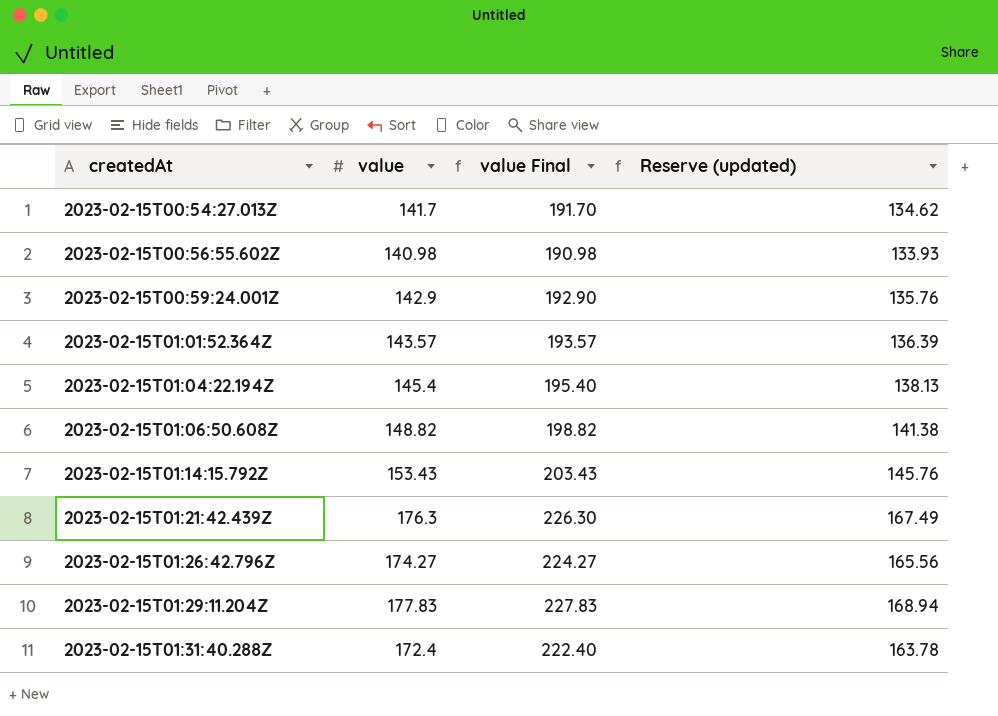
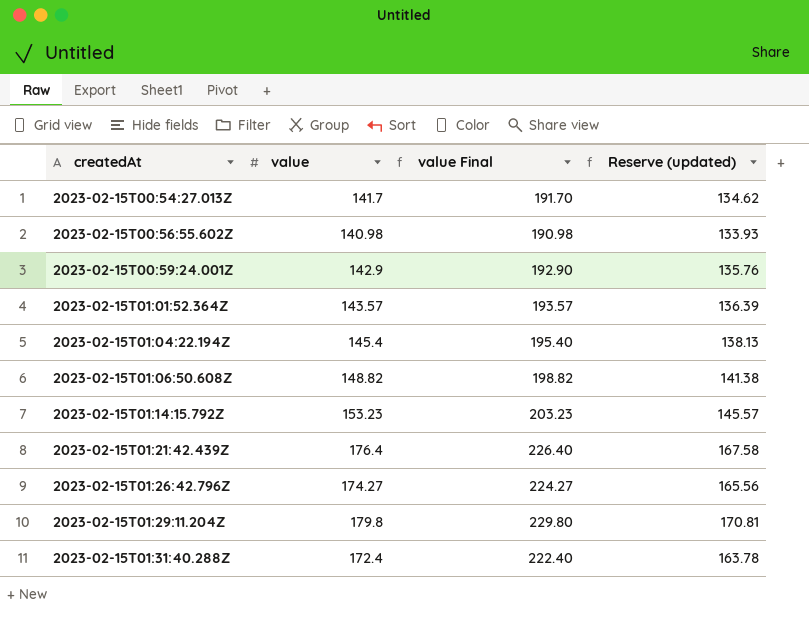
2023-02-15T01:14:15.792Z | value: 153.43 -> 153.23
2023-02-15T01:14:15.792Z | value Final: 203.43 -> 203.23
2023-02-15T01:14:15.792Z | Reserve (updated): 145.76 -> 145.57
2023-02-15T01:21:42.439Z | value: 176.3 -> 176.4
2023-02-15T01:21:42.439Z | value Final: 226.30 -> 226.40
2023-02-15T01:21:42.439Z | Reserve (updated): 167.49 -> 167.58
2023-02-15T01:29:11.204Z | value: 177.83 -> 179.8
2023-02-15T01:29:11.204Z | value Final: 227.83 -> 229.80
2023-02-15T01:29:11.204Z | Reserve (updated): 168.94 -> 170.81

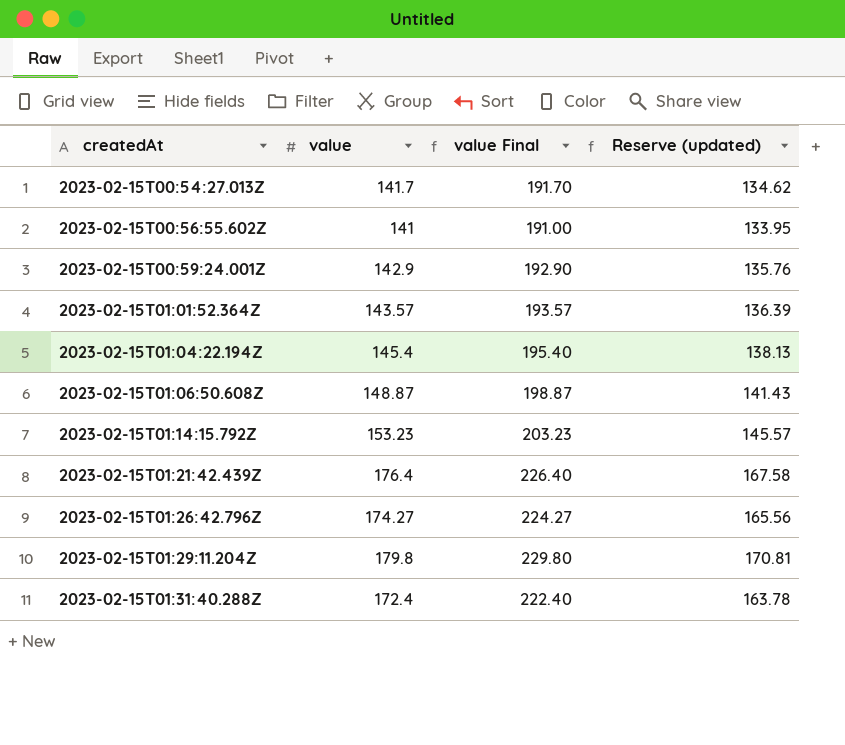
2023-02-15T00:56:55.602Z | value: 140.98 -> 141
2023-02-15T00:56:55.602Z | value Final: 190.98 -> 191.00
2023-02-15T00:56:55.602Z | Reserve (updated): 133.93 -> 133.95
2023-02-15T01:06:50.608Z | value: 148.82 -> 148.87
2023-02-15T01:06:50.608Z | value Final: 198.82 -> 198.87
2023-02-15T01:06:50.608Z | Reserve (updated): 141.38 -> 141.43

